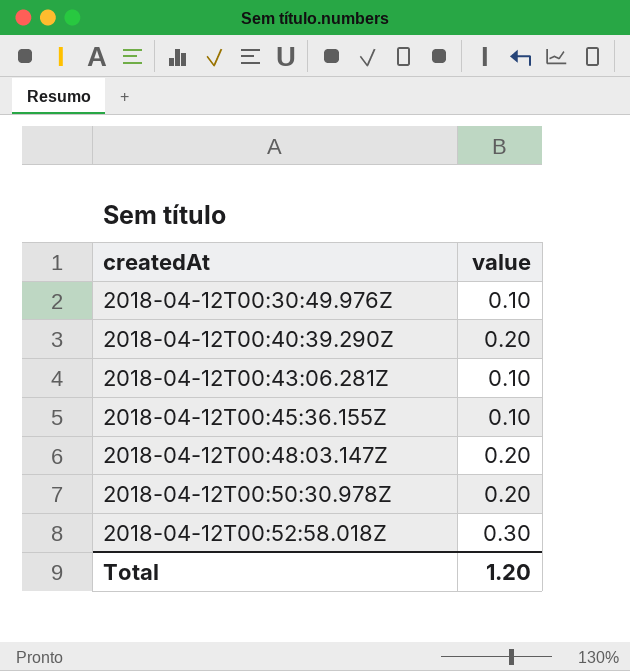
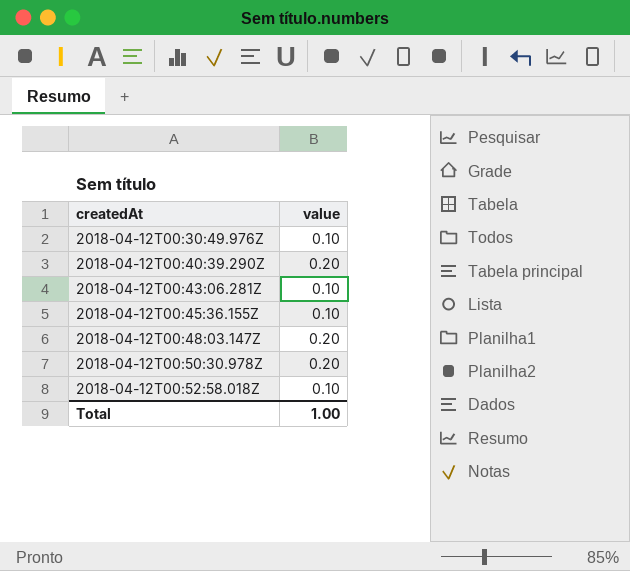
2018-04-12T00:52:58.018Z | value: 0.30 -> 0.10
Total | value: 1.20 -> 1.00

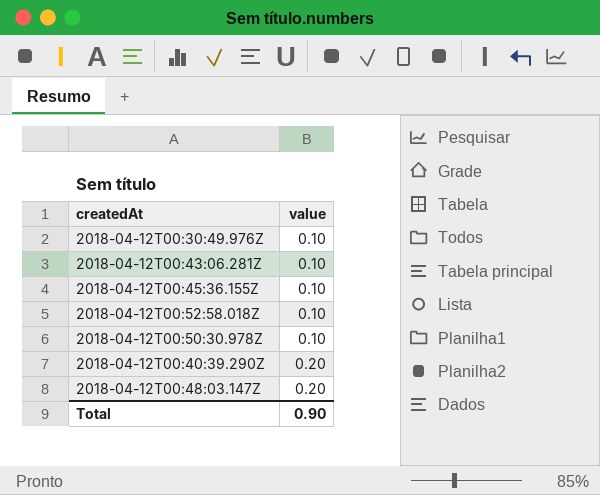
row order: createdAt ascending -> value ascending
2018-04-12T00:50:30.978Z | value: 0.20 -> 0.10
Total | value: 1.00 -> 0.90

